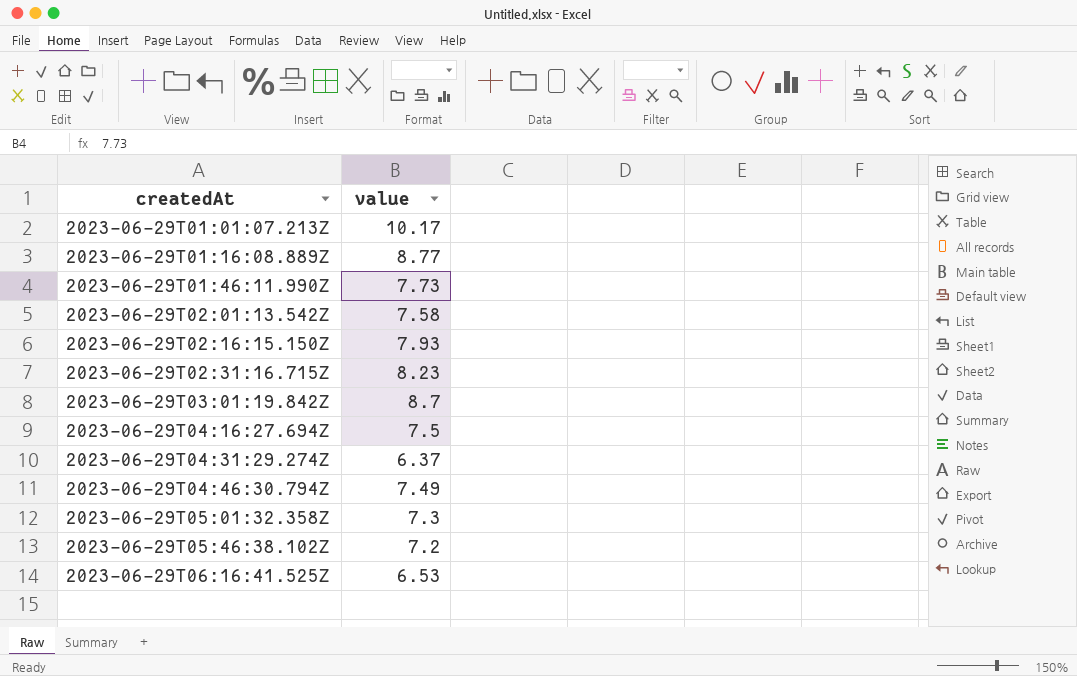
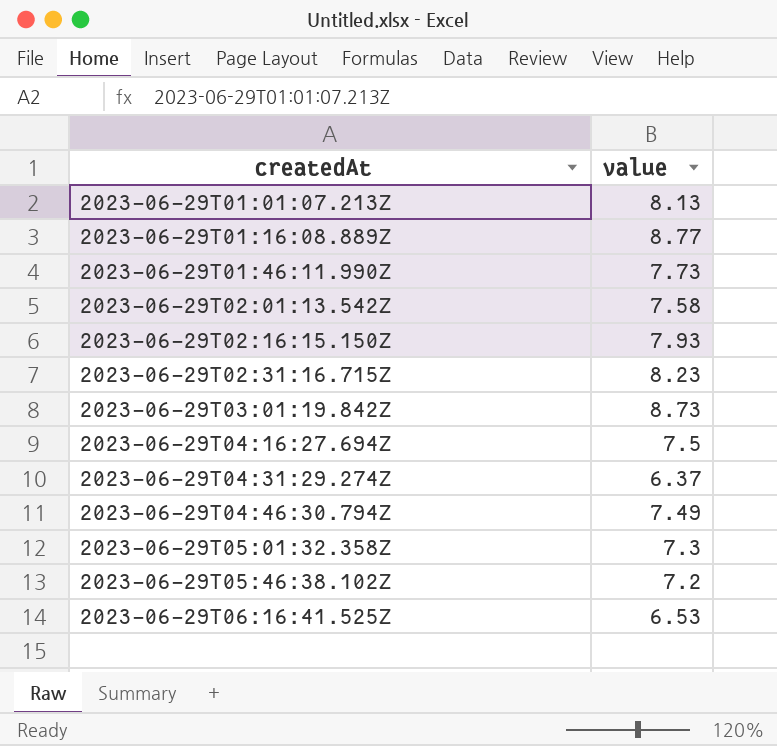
2023-06-29T01:01:07.213Z | value: 10.17 -> 8.13
2023-06-29T03:01:19.842Z | value: 8.7 -> 8.73

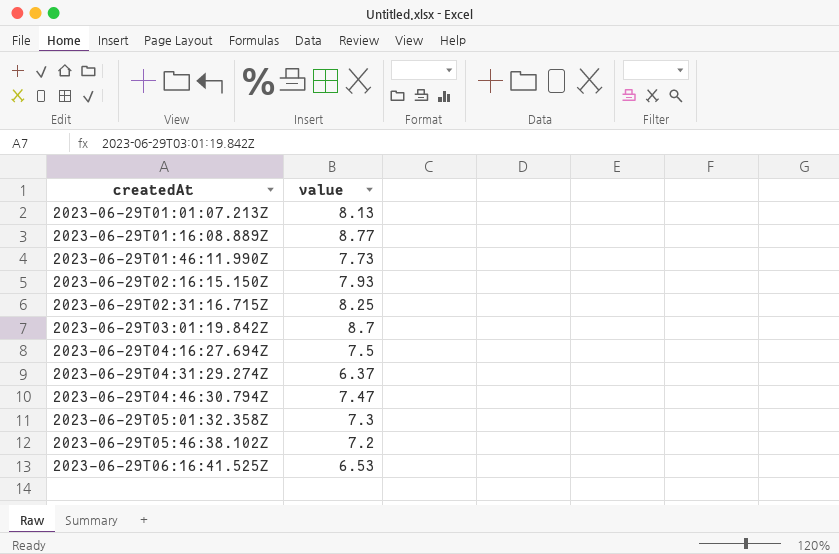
row 2023-06-29T02:01:13.542Z: 7.58 -> none
2023-06-29T02:31:16.715Z | value: 8.23 -> 8.25
2023-06-29T03:01:19.842Z | value: 8.73 -> 8.7
2023-06-29T04:46:30.794Z | value: 7.49 -> 7.47

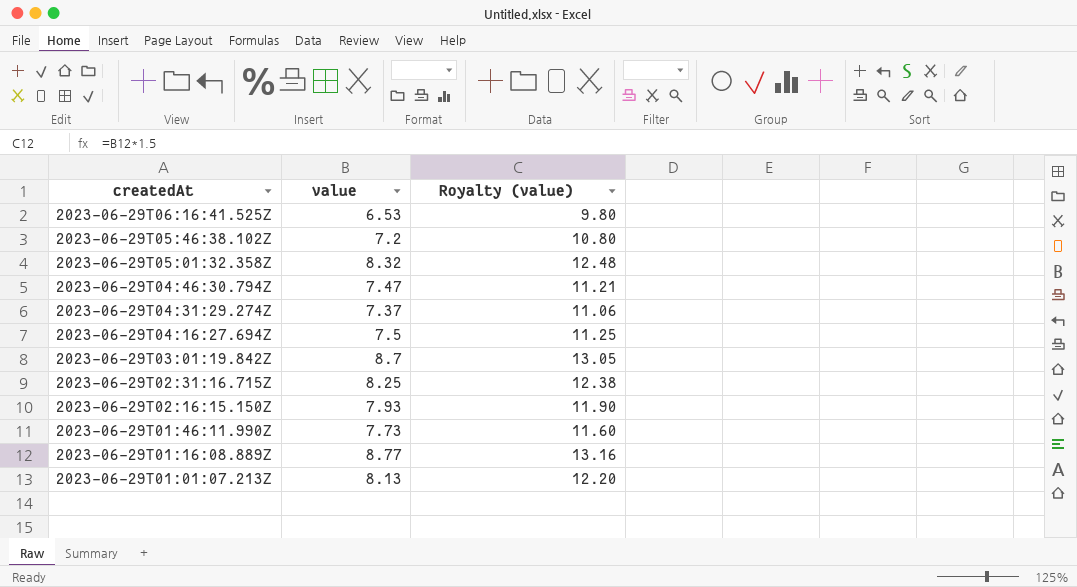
row order: createdAt ascending -> createdAt descending
column Royalty (value) | formula: none -> [value] * 1.5
2023-06-29T05:01:32.358Z | value: 7.3 -> 8.32
2023-06-29T04:31:29.274Z | value: 6.37 -> 7.37

